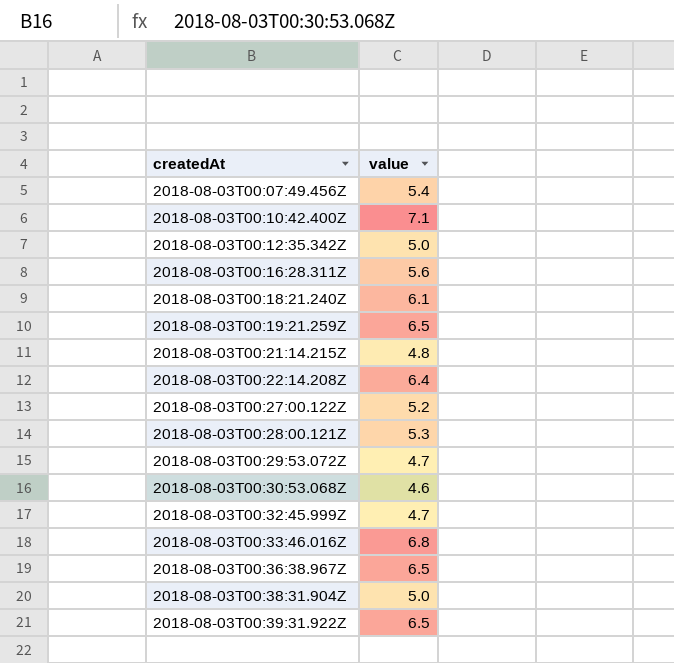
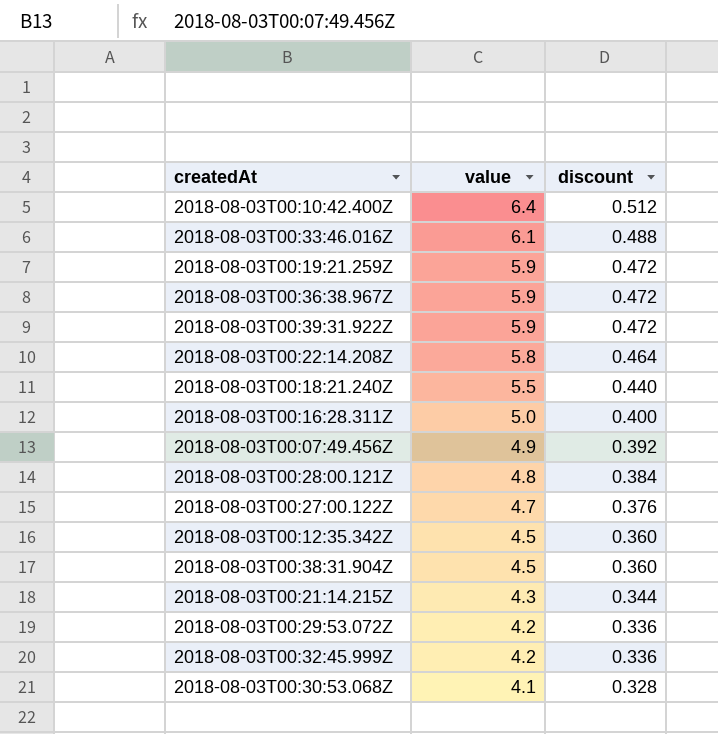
row order: createdAt ascending -> value descending
column discount | formula: none -> [value] * 0.08
2018-08-03T00:10:42.400Z | value: 7.1 -> 6.4
2018-08-03T00:33:46.016Z | value: 6.8 -> 6.1
2018-08-03T00:19:21.259Z | value: 6.5 -> 5.9
2018-08-03T00:36:38.967Z | value: 6.5 -> 5.9
2018-08-03T00:39:31.922Z | value: 6.5 -> 5.9
2018-08-03T00:22:14.208Z | value: 6.4 -> 5.8
2018-08-03T00:18:21.240Z | value: 6.1 -> 5.5
2018-08-03T00:16:28.311Z | value: 5.6 -> 5.0
2018-08-03T00:07:49.456Z | value: 5.4 -> 4.9
2018-08-03T00:28:00.121Z | value: 5.3 -> 4.8
2018-08-03T00:27:00.122Z | value: 5.2 -> 4.7
2018-08-03T00:12:35.342Z | value: 5.0 -> 4.5
2018-08-03T00:38:31.904Z | value: 5.0 -> 4.5
2018-08-03T00:21:14.215Z | value: 4.8 -> 4.3
2018-08-03T00:29:53.072Z | value: 4.7 -> 4.2
2018-08-03T00:32:45.999Z | value: 4.7 -> 4.2
2018-08-03T00:30:53.068Z | value: 4.6 -> 4.1

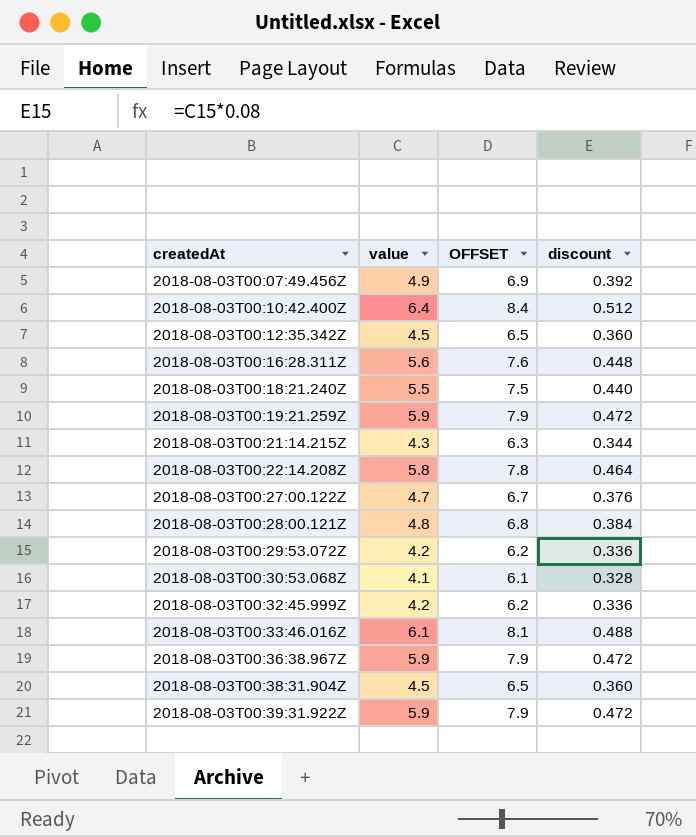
row order: value descending -> createdAt ascending
column OFFSET | formula: none -> [value] + 2
2018-08-03T00:16:28.311Z | value: 5.0 -> 5.6
2018-08-03T00:16:28.311Z | discount: 0.400 -> 0.448

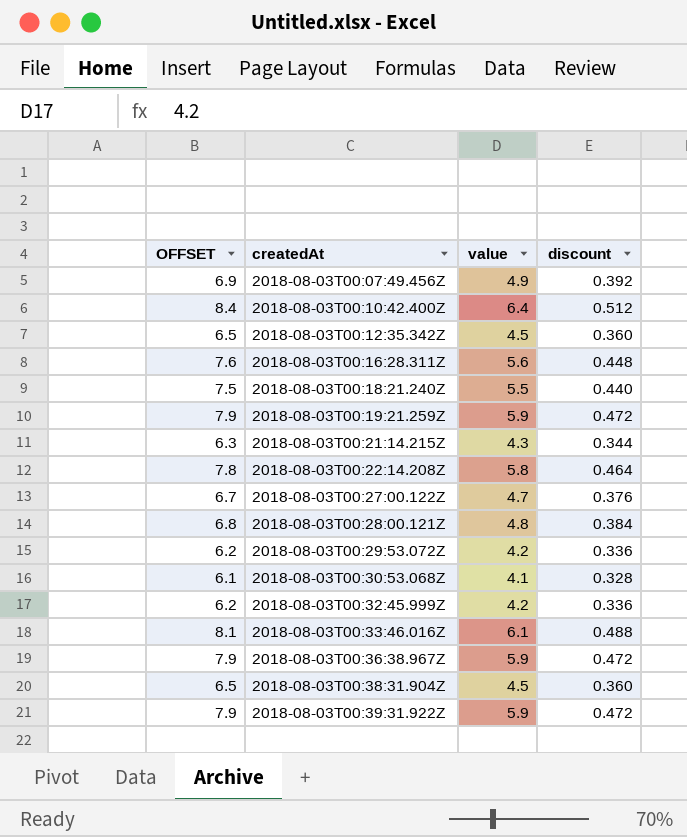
column OFFSET | position: 3 -> 1

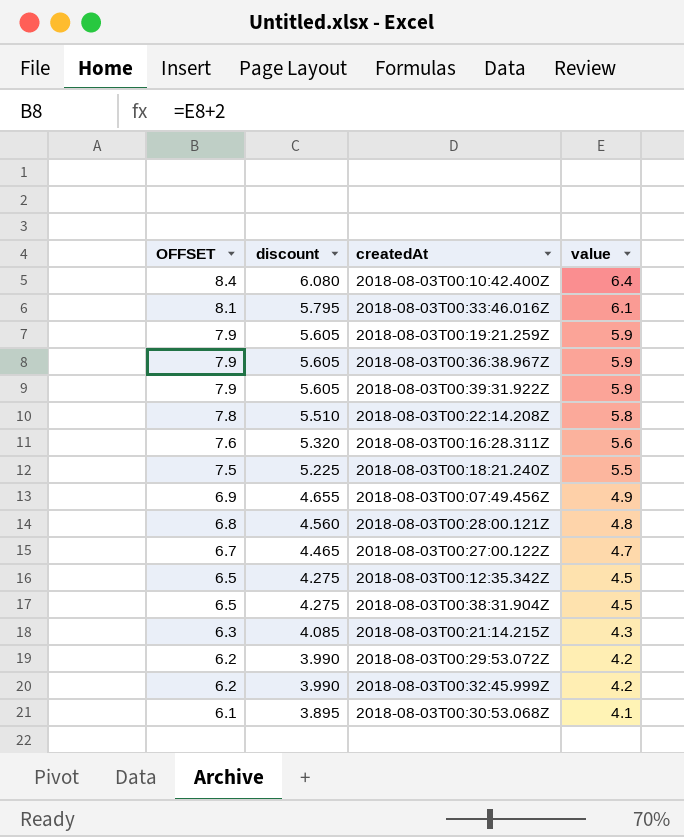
row order: createdAt ascending -> OFFSET descending
column discount | formula: [value] * 0.08 -> [value] * 0.95
column discount | position: 4 -> 2

